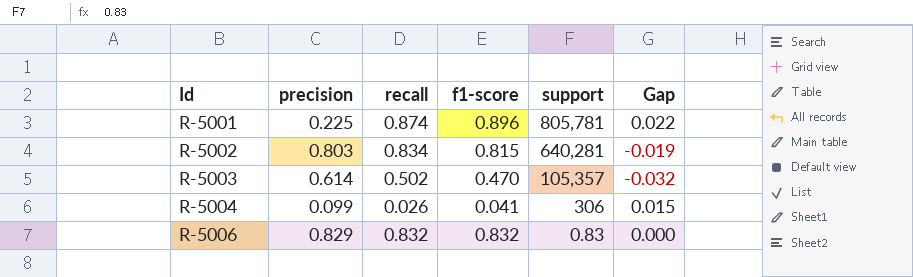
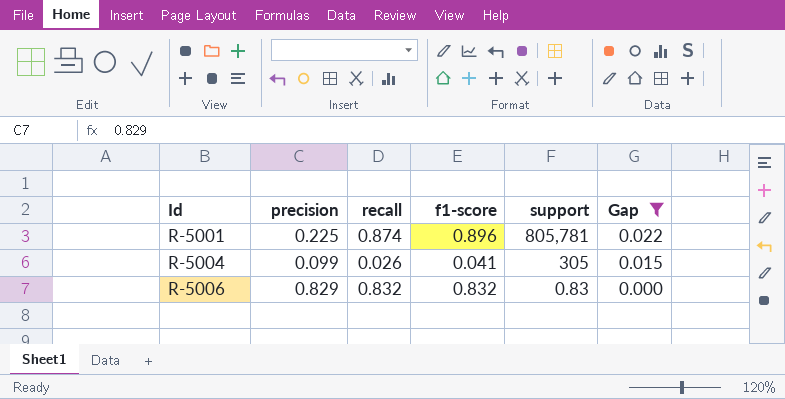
filter: none -> Gap >= 0.000
R-5004 | support: 306 -> 305

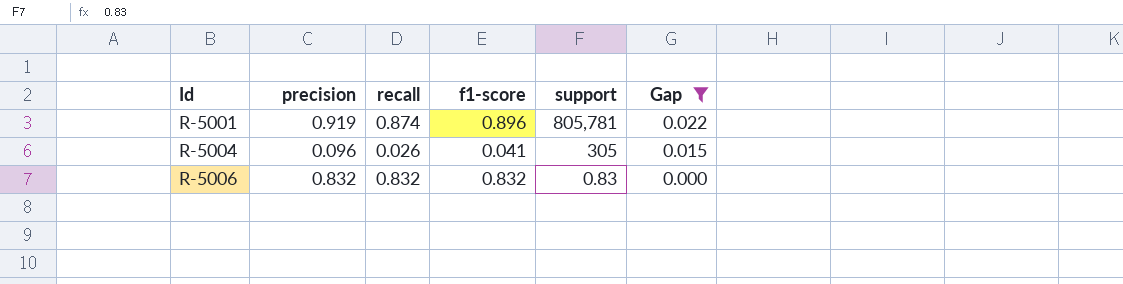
R-5001 | precision: 0.225 -> 0.919
R-5004 | precision: 0.099 -> 0.096
R-5006 | precision: 0.829 -> 0.832

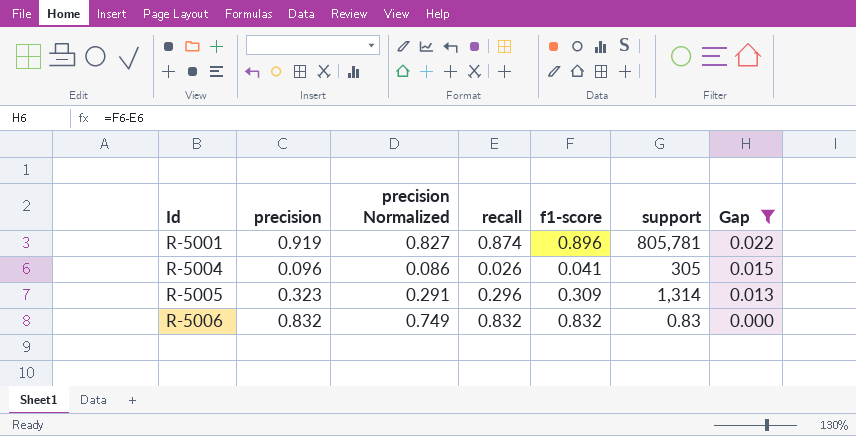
column precision Normalized | formula: none -> [precision] * 0.9
row R-5005: none -> 0.323 | 0.291 | 0.296 | 0.309 | 1,314 | 0.013

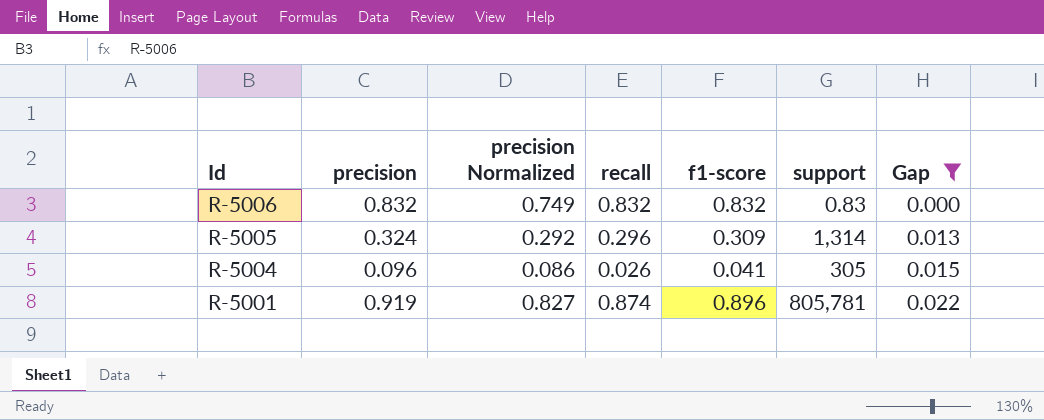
row order: Id ascending -> Id descending
R-5005 | precision: 0.323 -> 0.324
R-5005 | precision Normalized: 0.291 -> 0.292

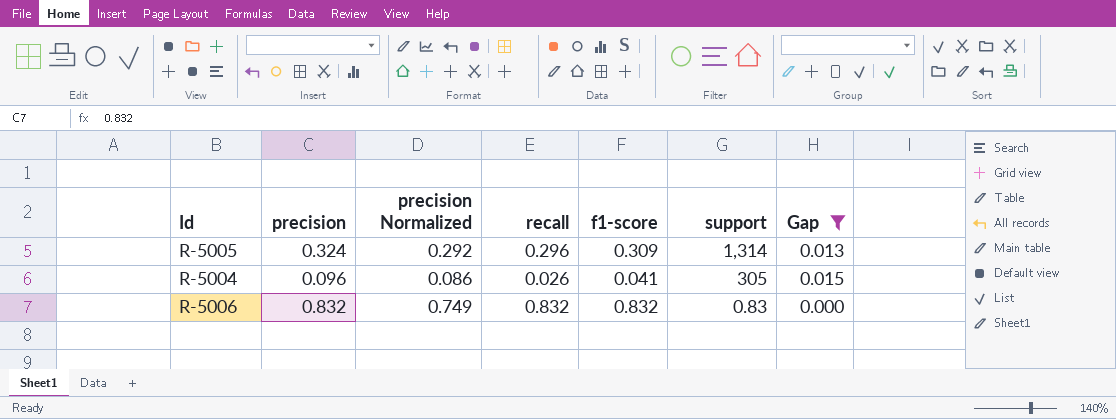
row order: Id descending -> support descending
row R-5001: 0.919 | 0.827 | 0.874 | 0.896 | 805,781 | 0.022 -> none

